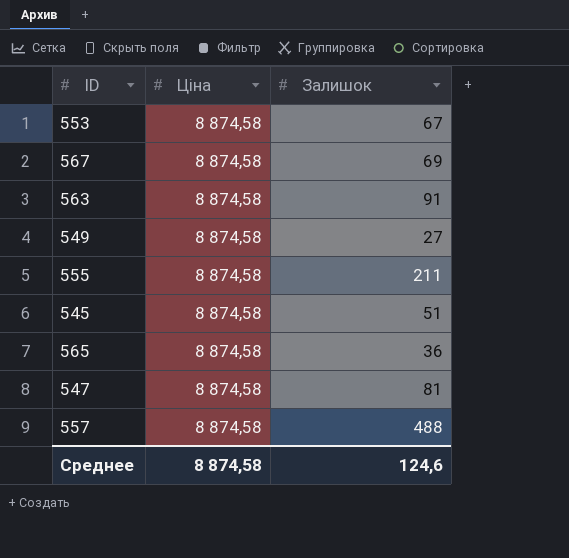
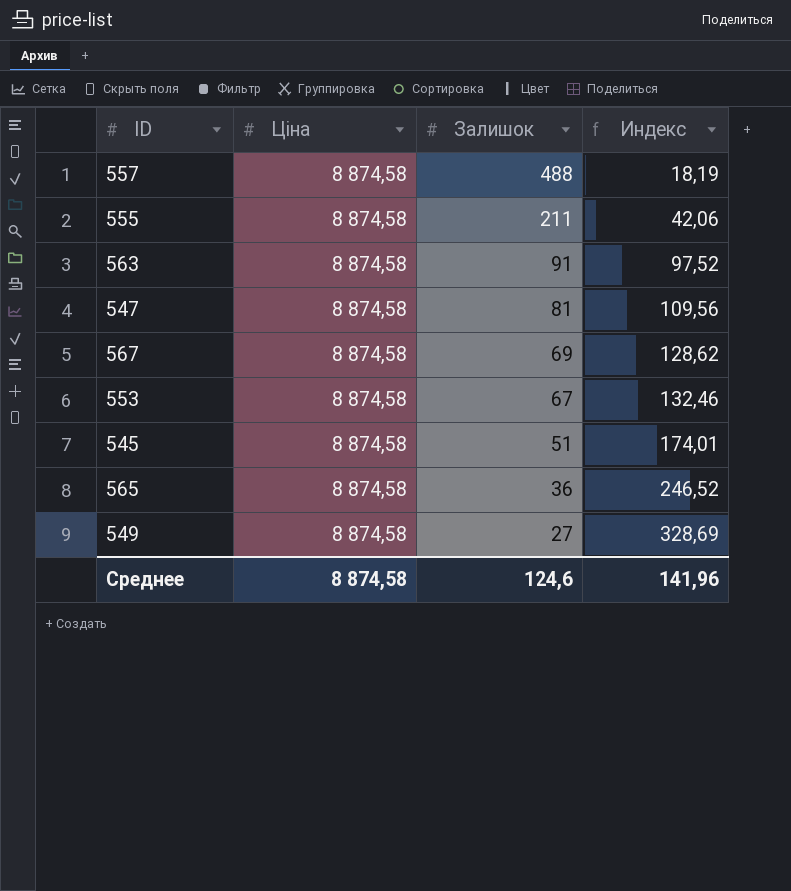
row order: none -> Залишок descending
column Индекс | formula: none -> [Ціна] / [Залишок]

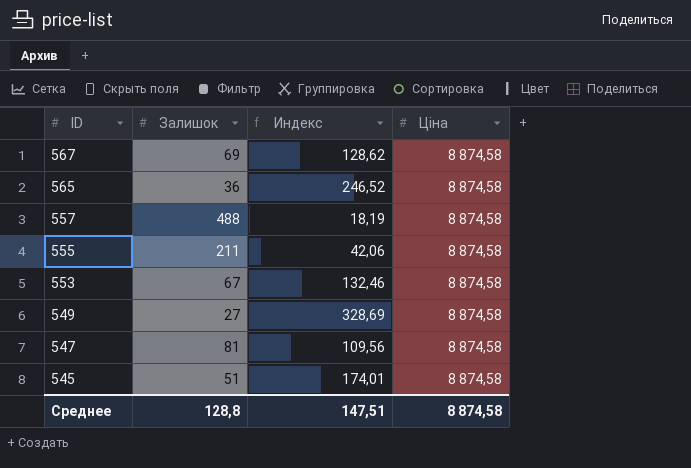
row order: Залишок descending -> ID descending
column Ціна | position: 2 -> 4
row 563: 8 874,58 | 91 | 97,52 -> none
Среднее | Залишок: 124,6 -> 128,8
Среднее | Индекс: 141,96 -> 147,51

